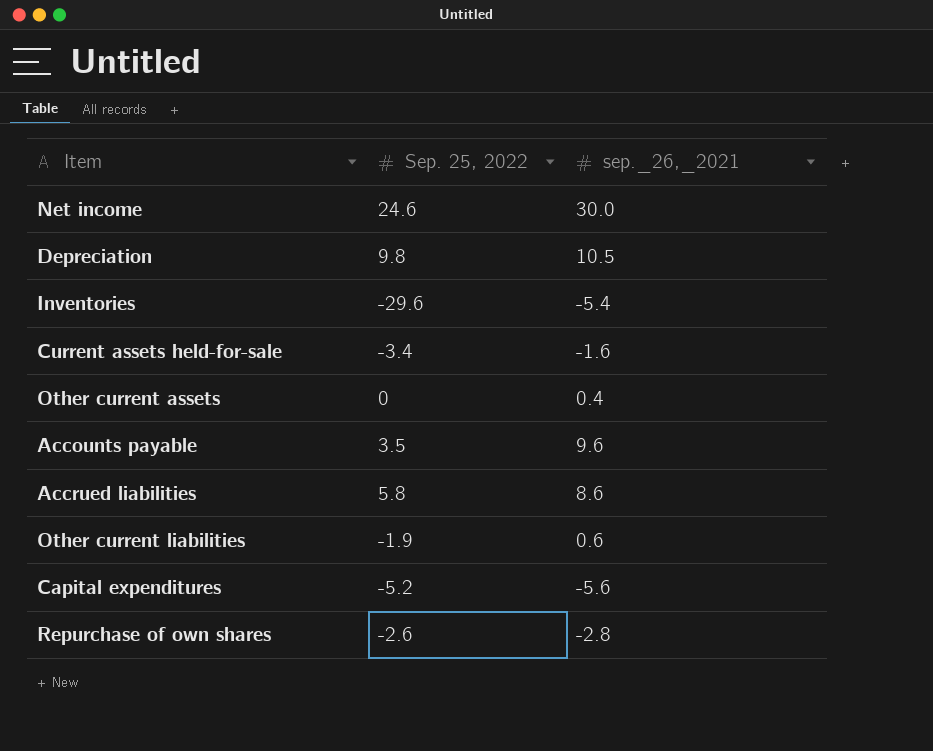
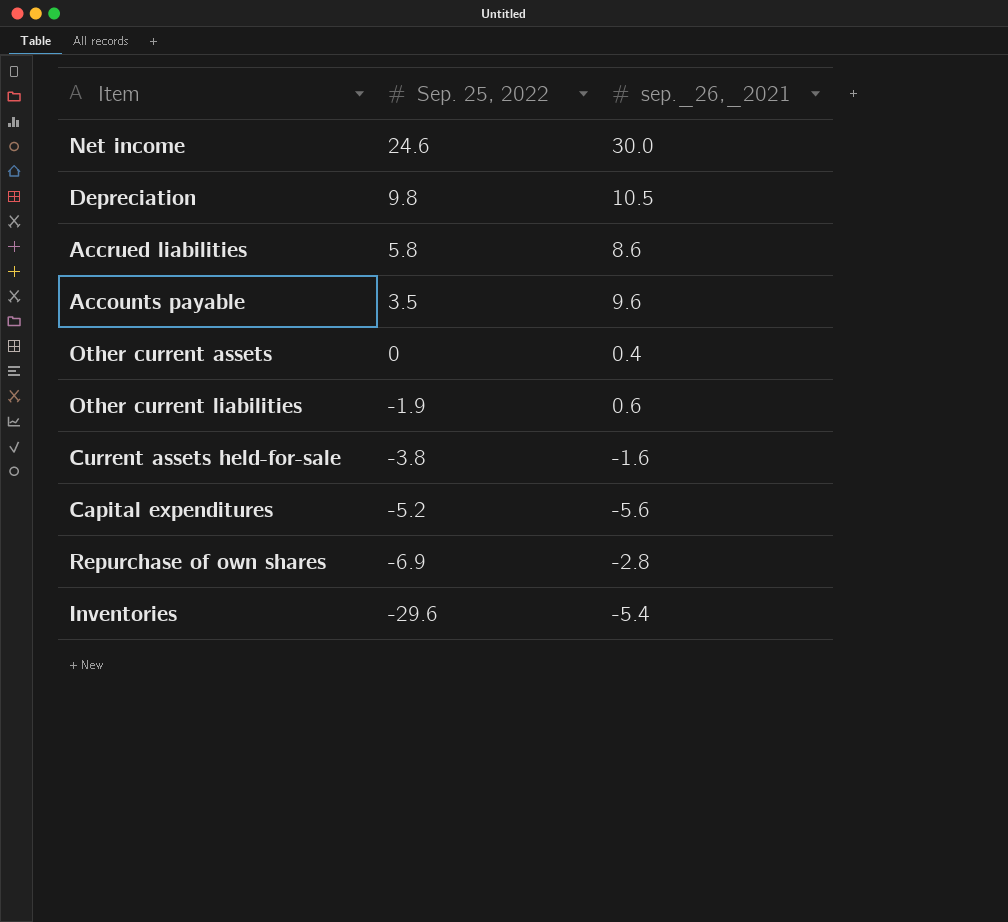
row order: none -> Sep. 25, 2022 descending
Current assets held-for-sale | Sep. 25, 2022: -3.4 -> -3.8
Repurchase of own shares | Sep. 25, 2022: -2.6 -> -6.9

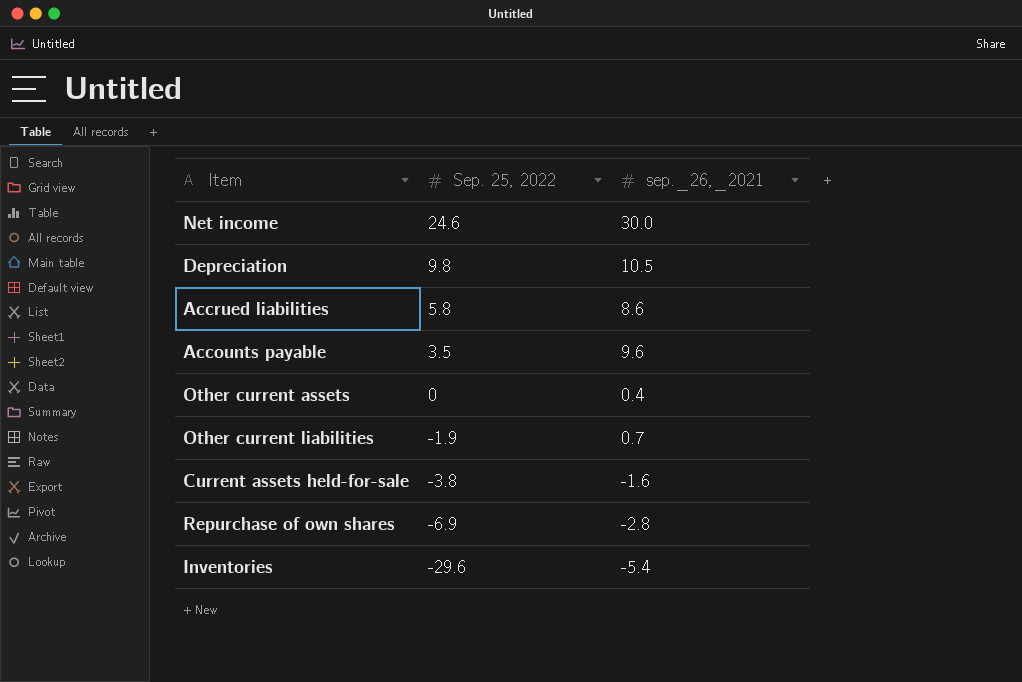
row Capital expenditures: -5.2 | -5.6 -> none
Other current liabilities | sep._26,_2021: 0.6 -> 0.7

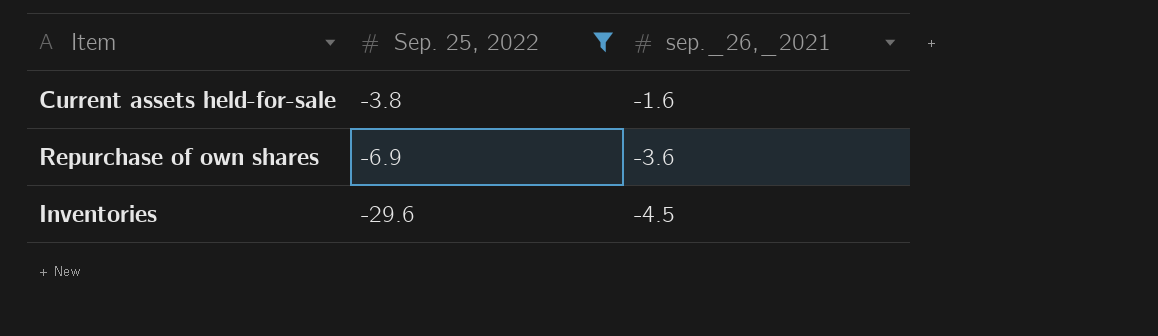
filter: none -> Sep. 25, 2022 <= -3.8
Repurchase of own shares | sep._26,_2021: -2.8 -> -3.6
Inventories | sep._26,_2021: -5.4 -> -4.5

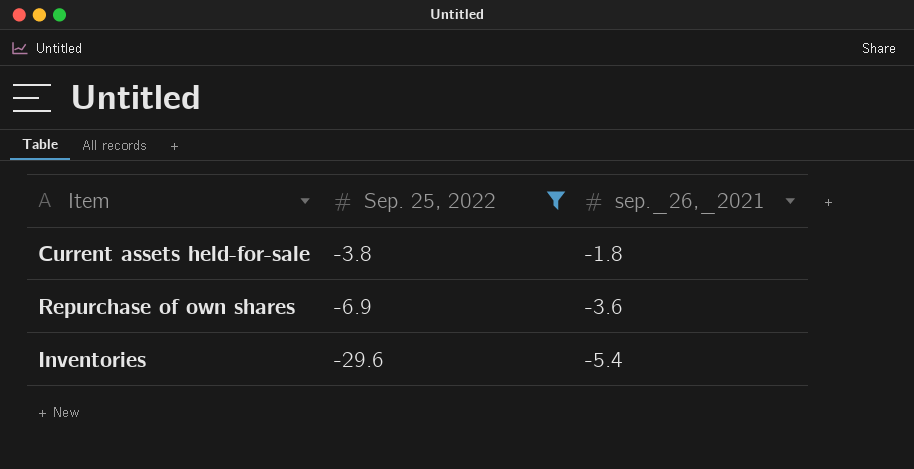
Current assets held-for-sale | sep._26,_2021: -1.6 -> -1.8
Inventories | sep._26,_2021: -4.5 -> -5.4

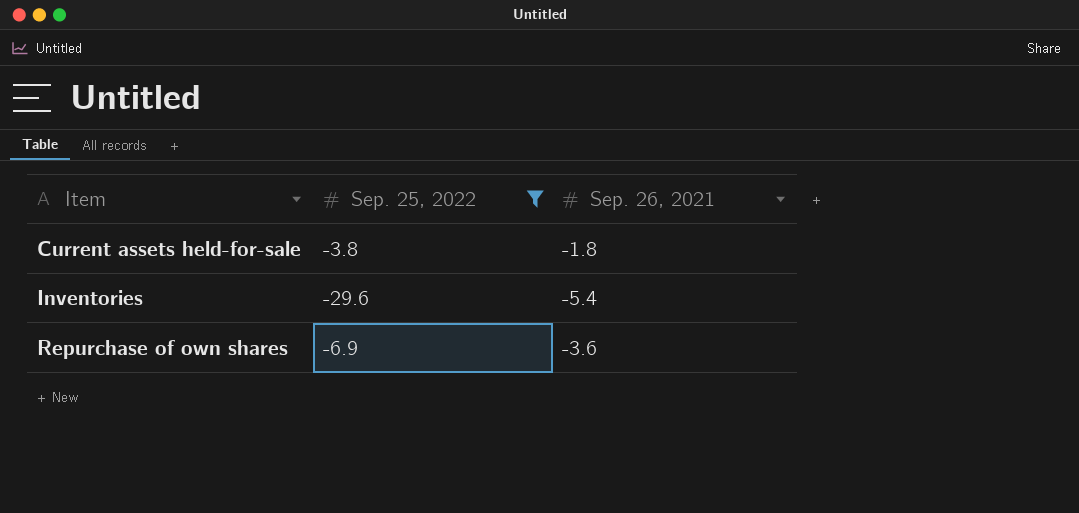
row order: Sep. 25, 2022 descending -> Item ascending
column name: sep._26,_2021 -> Sep. 26, 2021

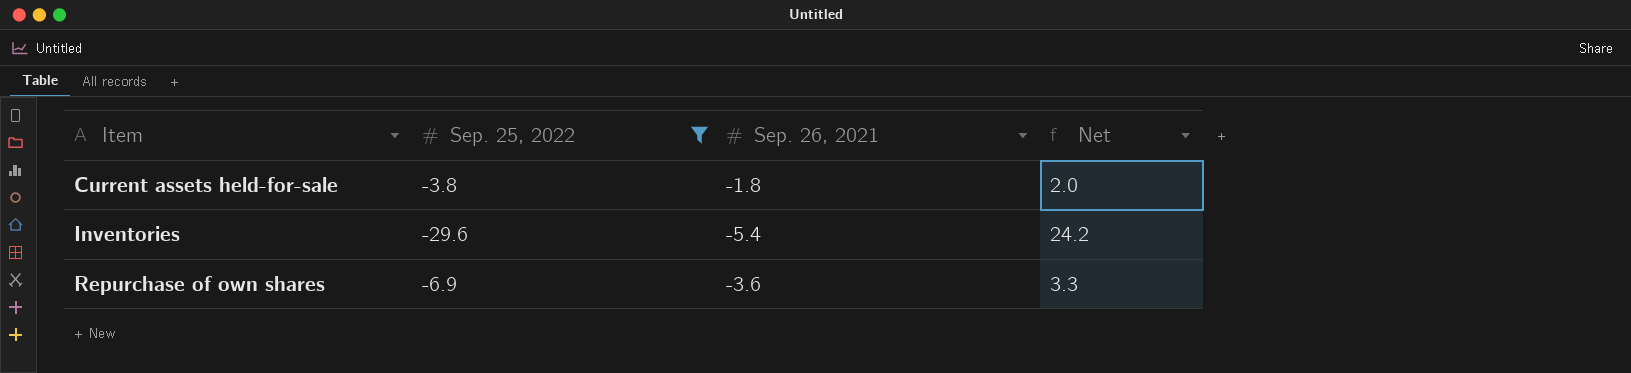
column Net | formula: none -> [Sep. 26, 2021] - [Sep. 25, 2022]

